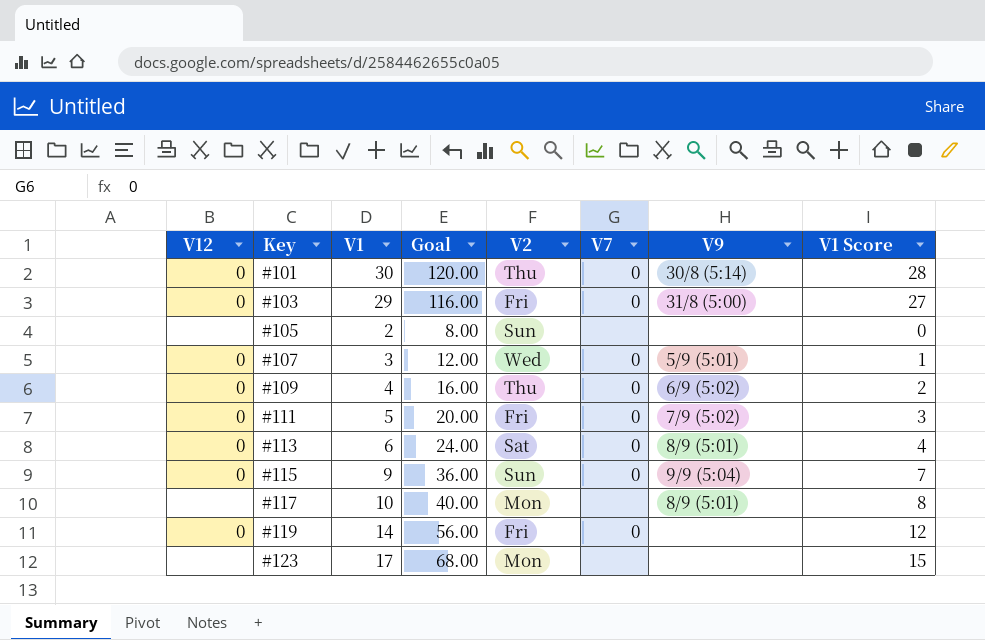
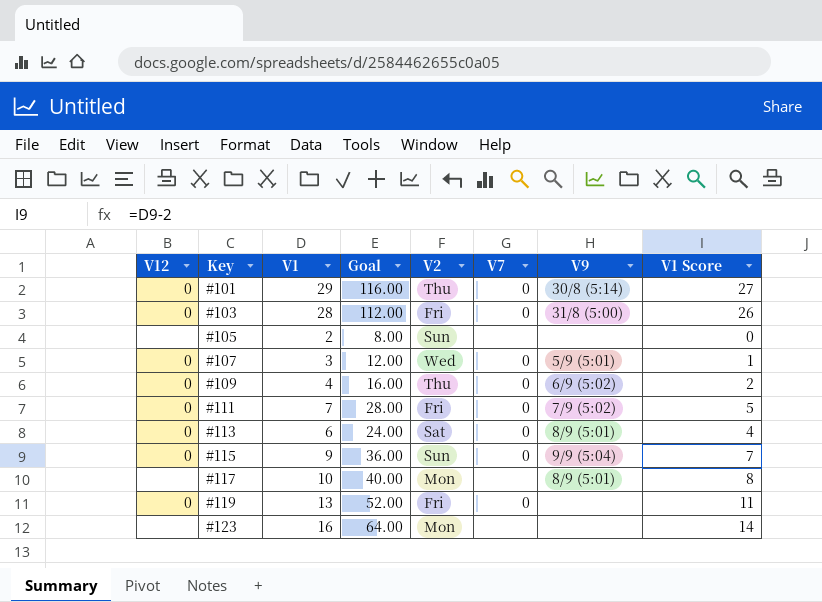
#101 | V1: 30 -> 29
#101 | Goal: 120.00 -> 116.00
#101 | V1 Score: 28 -> 27
#103 | V1: 29 -> 28
#103 | Goal: 116.00 -> 112.00
#103 | V1 Score: 27 -> 26
#111 | V1: 5 -> 7
#111 | Goal: 20.00 -> 28.00
#111 | V1 Score: 3 -> 5
#119 | V1: 14 -> 13
#119 | Goal: 56.00 -> 52.00
#119 | V1 Score: 12 -> 11
#123 | V1: 17 -> 16
#123 | Goal: 68.00 -> 64.00
#123 | V1 Score: 15 -> 14

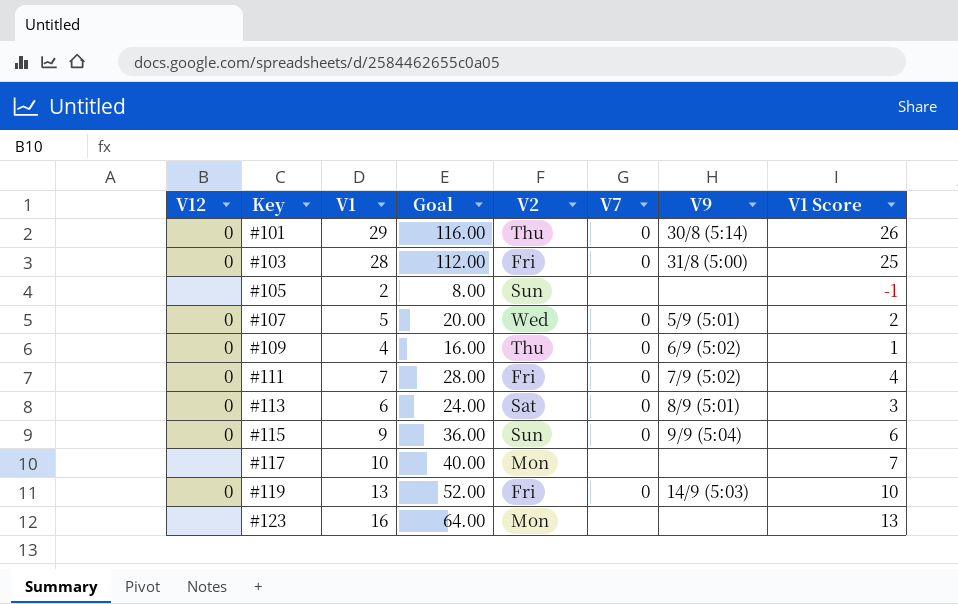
column V1 Score | formula: [V1] - 2 -> [V1] - 3
#107 | V1: 3 -> 5
#107 | Goal: 12.00 -> 20.00
#117 | V9: 8/9 (5:01) -> none
#119 | V9: none -> 14/9 (5:03)

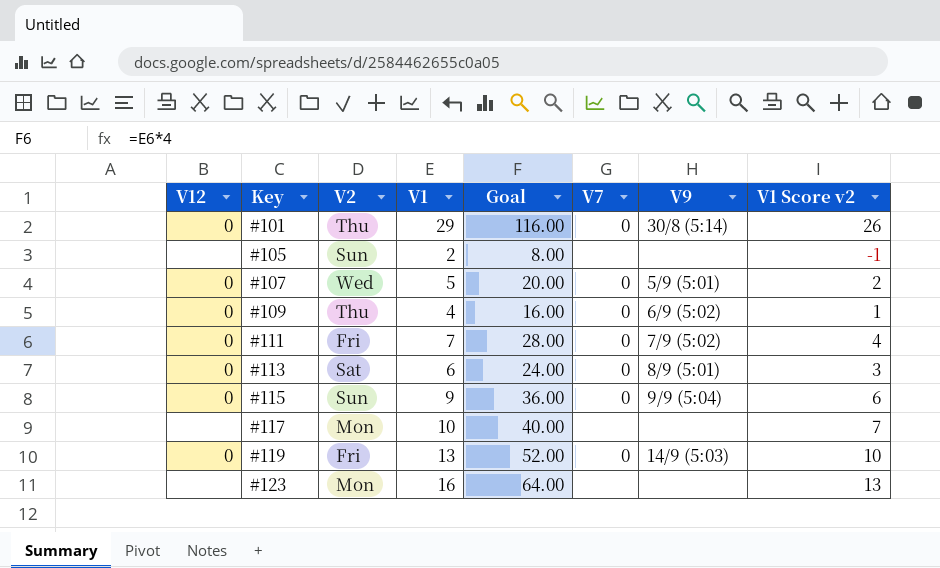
column V2 | position: 5 -> 3
column name: V1 Score -> V1 Score v2
row #103: 0 | 28 | 112.00 | Fri | 0 | 31/8 (5:00) | 25 -> none

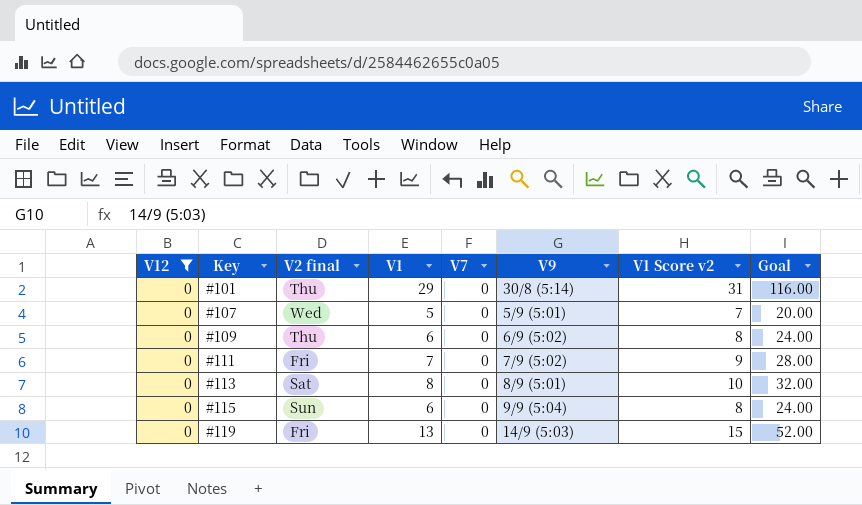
filter: none -> V12 = 0
column name: V2 -> V2 final
column V1 Score v2 | formula: [V1] - 3 -> [V1] + 2
column Goal | position: 5 -> 8
#109 | V1: 4 -> 6
#109 | Goal: 16.00 -> 24.00
#113 | V1: 6 -> 8
#113 | Goal: 24.00 -> 32.00
#115 | V1: 9 -> 6
#115 | Goal: 36.00 -> 24.00

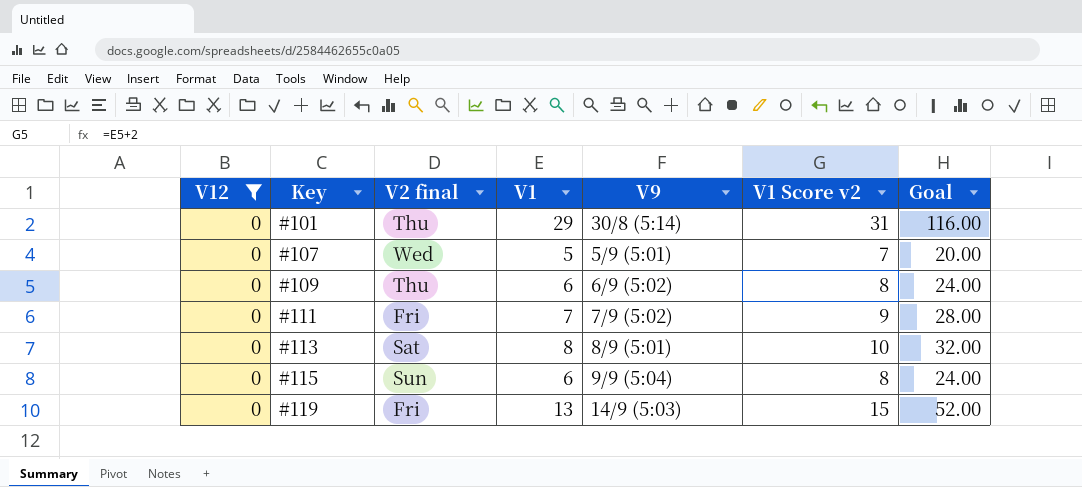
column V7 | position: 5 -> none

